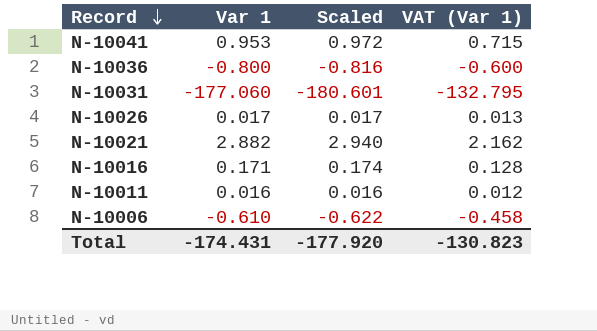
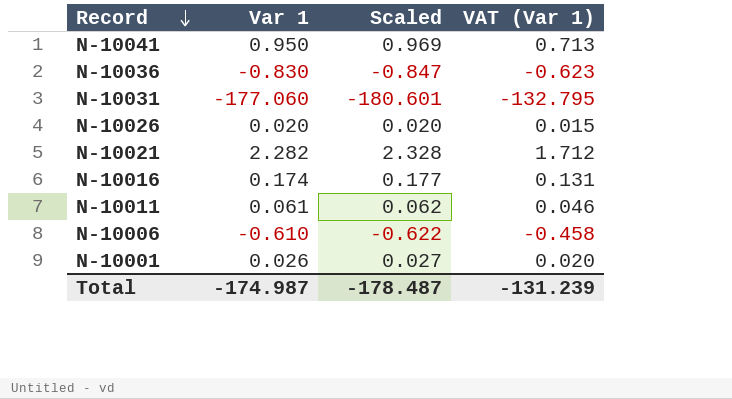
N-10041 | Var 1: 0.953 -> 0.950
N-10041 | Scaled: 0.972 -> 0.969
N-10041 | VAT (Var 1): 0.715 -> 0.713
N-10036 | Var 1: -0.800 -> -0.830
N-10036 | Scaled: -0.816 -> -0.847
N-10036 | VAT (Var 1): -0.600 -> -0.623
N-10026 | Var 1: 0.017 -> 0.020
N-10026 | Scaled: 0.017 -> 0.020
N-10026 | VAT (Var 1): 0.013 -> 0.015
N-10021 | Var 1: 2.882 -> 2.282
N-10021 | Scaled: 2.940 -> 2.328
N-10021 | VAT (Var 1): 2.162 -> 1.712
N-10016 | Var 1: 0.171 -> 0.174
N-10016 | Scaled: 0.174 -> 0.177
N-10016 | VAT (Var 1): 0.128 -> 0.131
N-10011 | Var 1: 0.016 -> 0.061
N-10011 | Scaled: 0.016 -> 0.062
N-10011 | VAT (Var 1): 0.012 -> 0.046
row N-10001: none -> 0.026 | 0.027 | 0.020
Total | Var 1: -174.431 -> -174.987
Total | Scaled: -177.920 -> -178.487
Total | VAT (Var 1): -130.823 -> -131.239

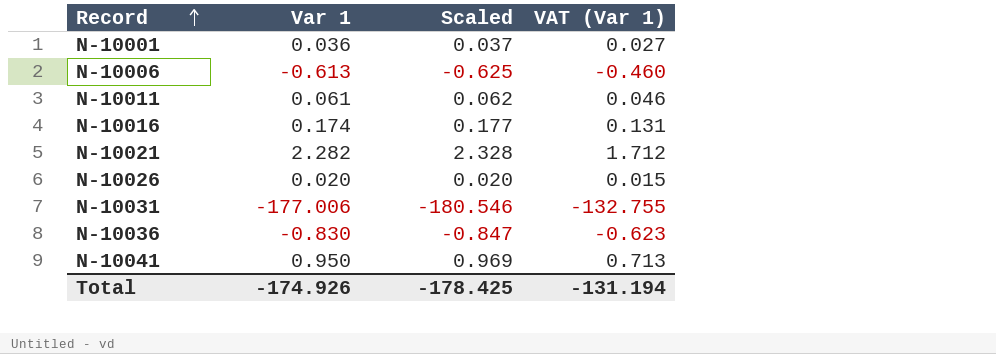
row order: Record descending -> Record ascending
N-10001 | Var 1: 0.026 -> 0.036
N-10001 | Scaled: 0.027 -> 0.037
N-10001 | VAT (Var 1): 0.020 -> 0.027
N-10006 | Var 1: -0.610 -> -0.613
N-10006 | Scaled: -0.622 -> -0.625
N-10006 | VAT (Var 1): -0.458 -> -0.460
N-10031 | Var 1: -177.060 -> -177.006
N-10031 | Scaled: -180.601 -> -180.546
N-10031 | VAT (Var 1): -132.795 -> -132.755
Total | Var 1: -174.987 -> -174.926
Total | Scaled: -178.487 -> -178.425
Total | VAT (Var 1): -131.239 -> -131.194

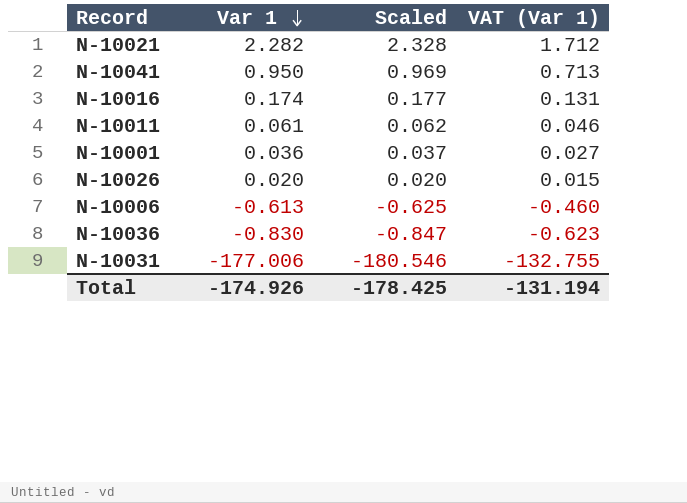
row order: Record ascending -> Var 1 descending

